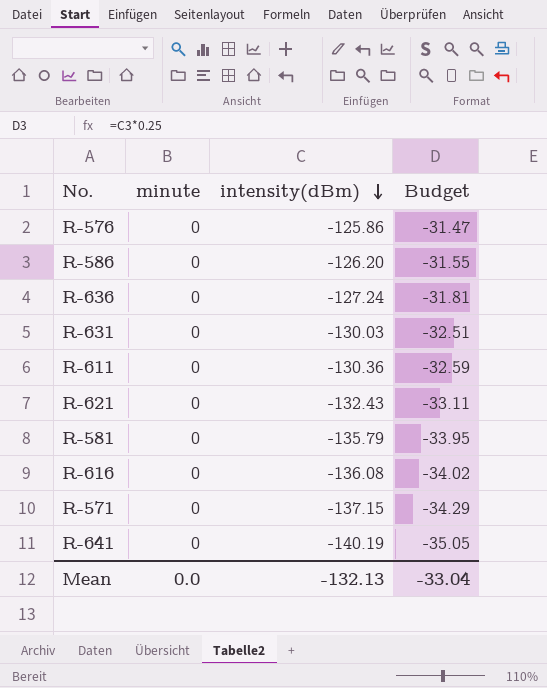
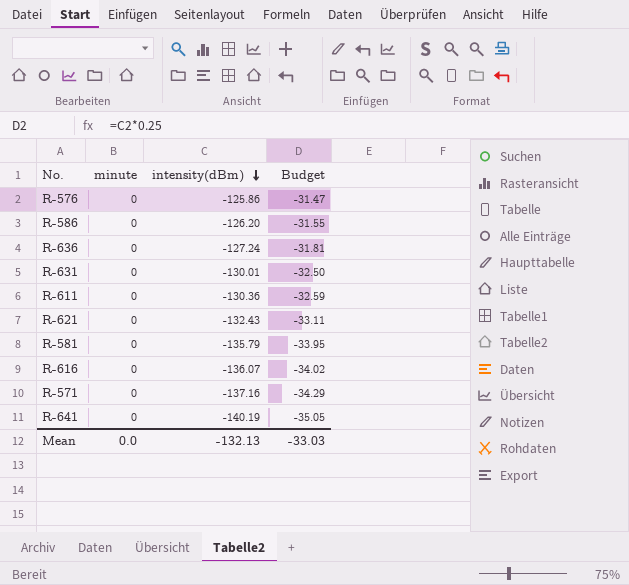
R-631 | intensity(dBm): -130.03 -> -130.01
R-631 | Budget: -32.51 -> -32.50
R-616 | intensity(dBm): -136.08 -> -136.07
R-571 | intensity(dBm): -137.15 -> -137.16
Mean | Budget: -33.04 -> -33.03

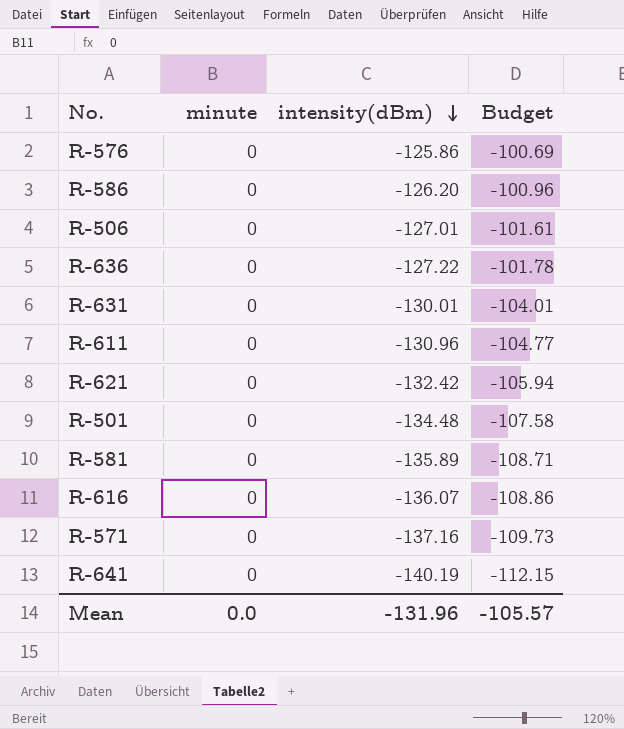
column Budget | formula: [intensity(dBm)] * 0.25 -> [intensity(dBm)] * 0.8
row R-506: none -> 0 | -127.01 | -101.61
R-636 | intensity(dBm): -127.24 -> -127.22
R-611 | intensity(dBm): -130.36 -> -130.96
R-621 | intensity(dBm): -132.43 -> -132.42
row R-501: none -> 0 | -134.48 | -107.58
R-581 | intensity(dBm): -135.79 -> -135.89
Mean | intensity(dBm): -132.13 -> -131.96
Mean | Budget: -33.03 -> -105.57

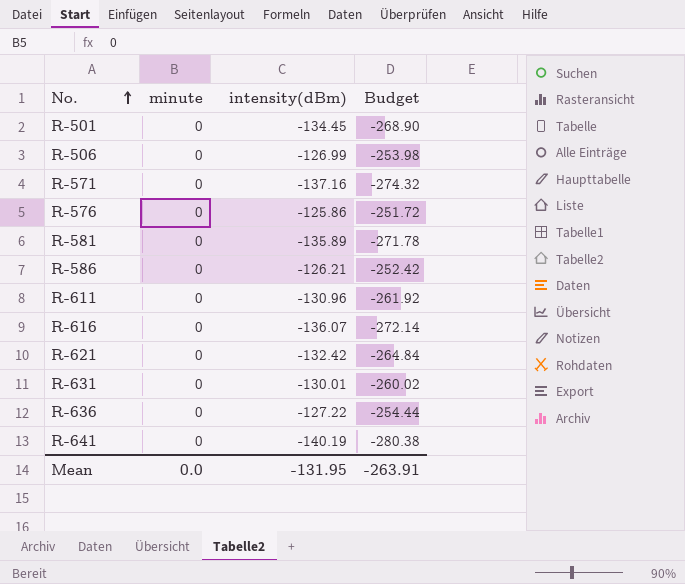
row order: intensity(dBm) descending -> No. ascending
column Budget | formula: [intensity(dBm)] * 0.8 -> [intensity(dBm)] * 2
R-501 | intensity(dBm): -134.48 -> -134.45
R-506 | intensity(dBm): -127.01 -> -126.99
R-586 | intensity(dBm): -126.20 -> -126.21
Mean | intensity(dBm): -131.96 -> -131.95
Mean | Budget: -105.57 -> -263.91

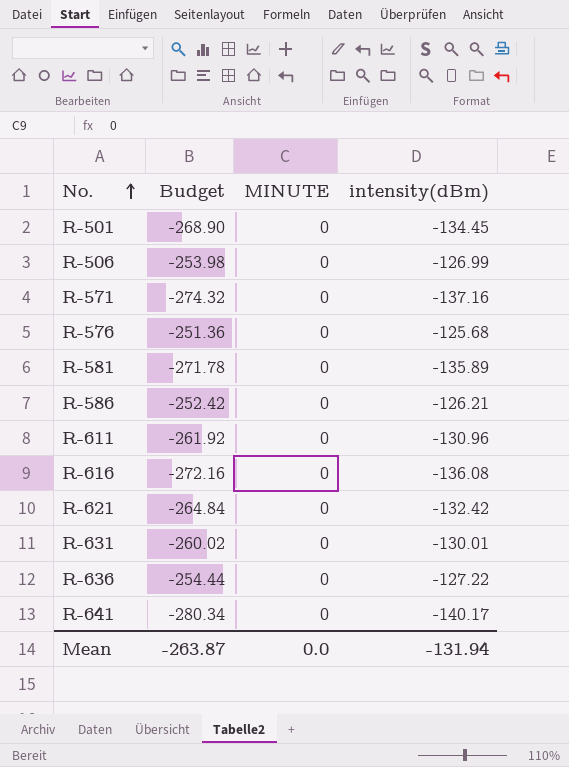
column Budget | position: 4 -> 2
column name: minute -> MINUTE
R-576 | Budget: -251.72 -> -251.36
R-576 | intensity(dBm): -125.86 -> -125.68
R-616 | Budget: -272.14 -> -272.16
R-616 | intensity(dBm): -136.07 -> -136.08
R-641 | Budget: -280.38 -> -280.34
R-641 | intensity(dBm): -140.19 -> -140.17
Mean | Budget: -263.91 -> -263.87
Mean | intensity(dBm): -131.95 -> -131.94

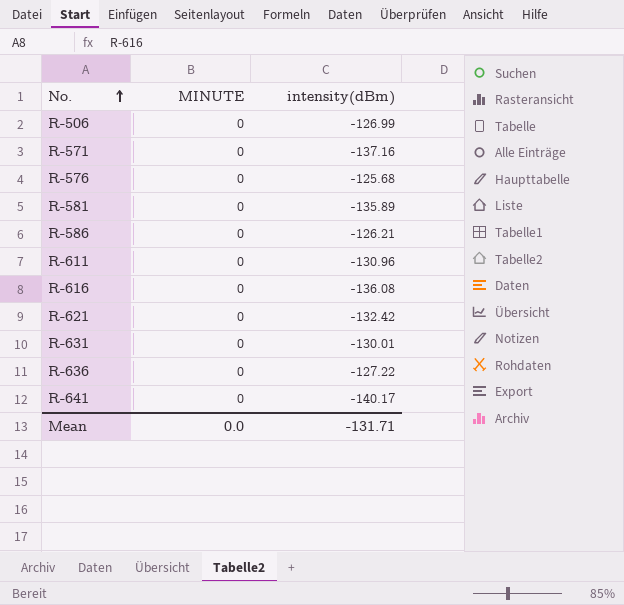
column Budget | formula: [intensity(dBm)] * 2 -> none
row R-501: -268.90 | 0 | -134.45 -> none
Mean | intensity(dBm): -131.94 -> -131.71

